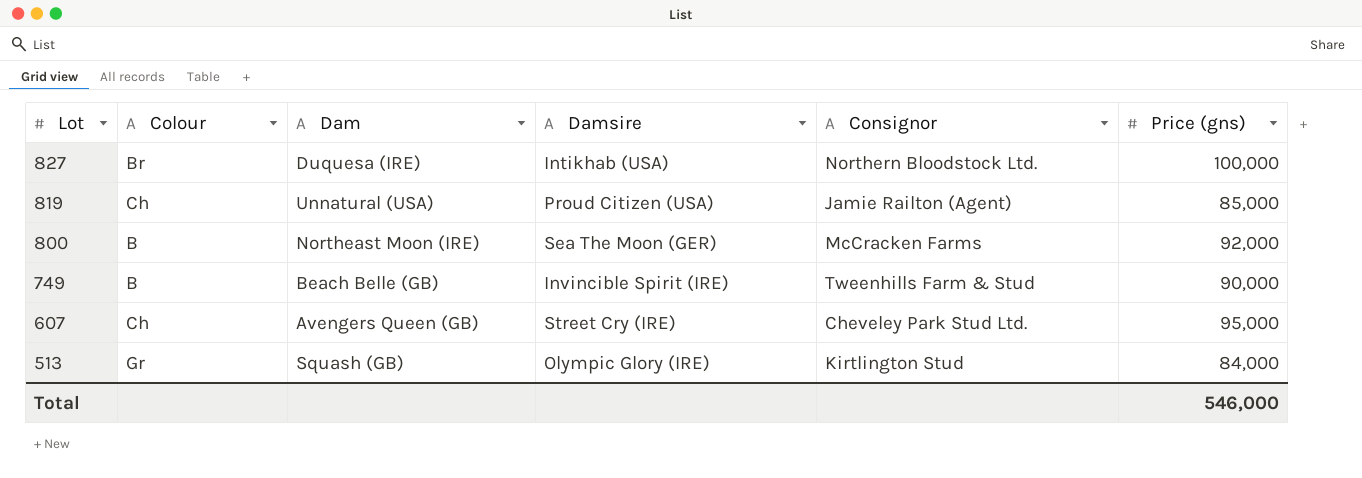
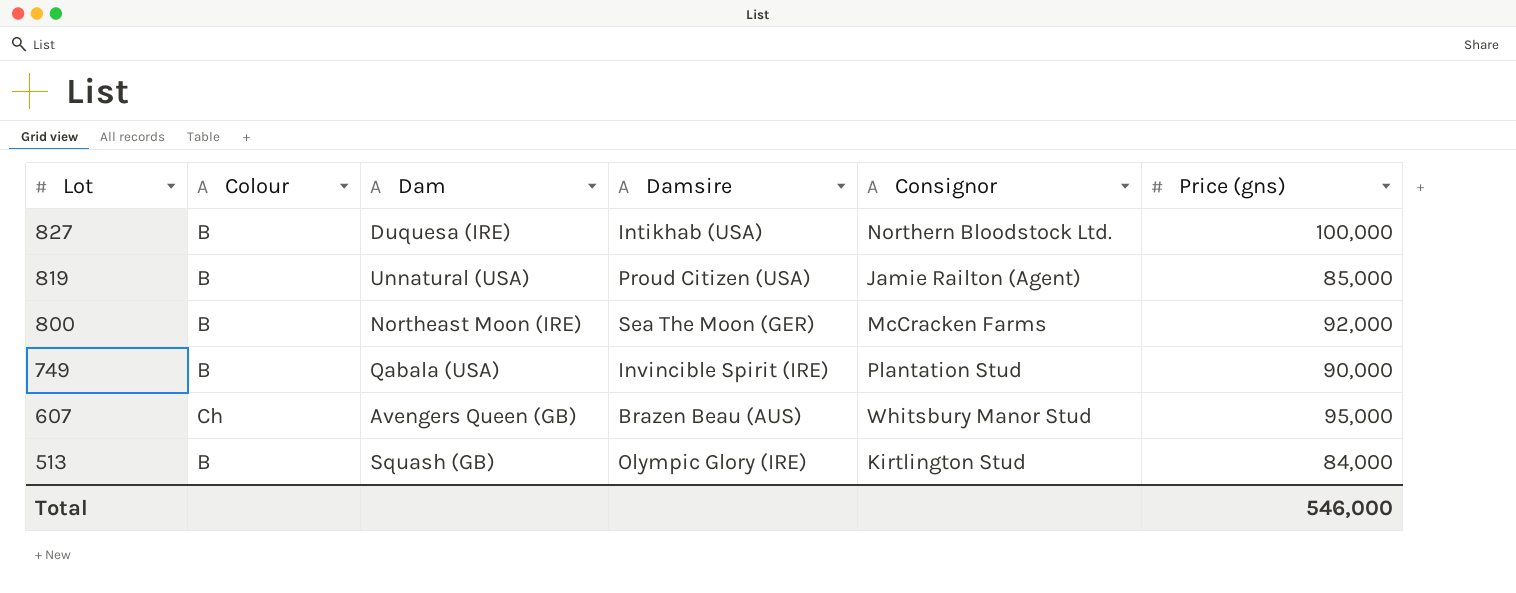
827 | Colour: Br -> B
819 | Colour: Ch -> B
749 | Dam: Beach Belle (GB) -> Qabala (USA)
749 | Consignor: Tweenhills Farm & Stud -> Plantation Stud
607 | Damsire: Street Cry (IRE) -> Brazen Beau (AUS)
607 | Consignor: Cheveley Park Stud Ltd. -> Whitsbury Manor Stud
513 | Colour: Gr -> B

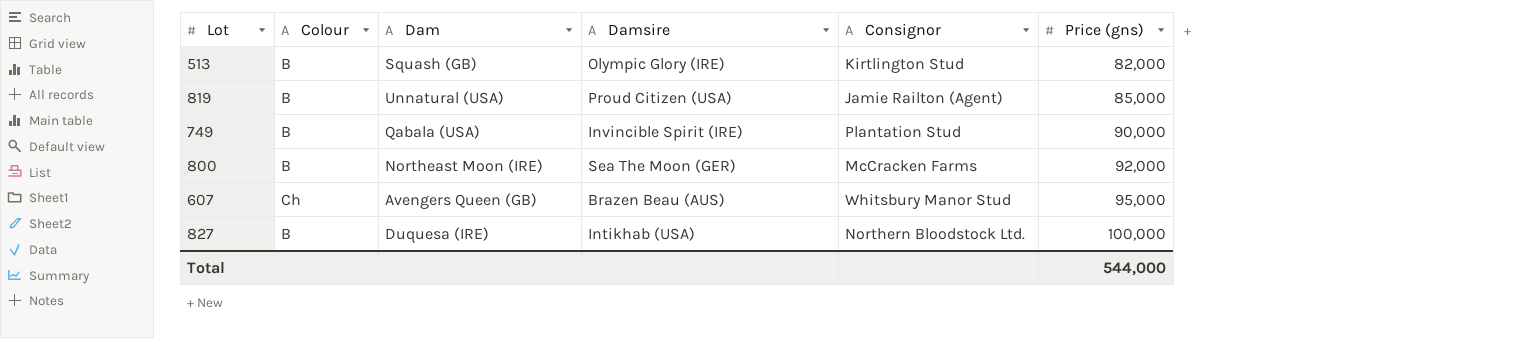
row order: Lot descending -> Price (gns) ascending
513 | Price (gns): 84,000 -> 82,000
Total | Price (gns): 546,000 -> 544,000

